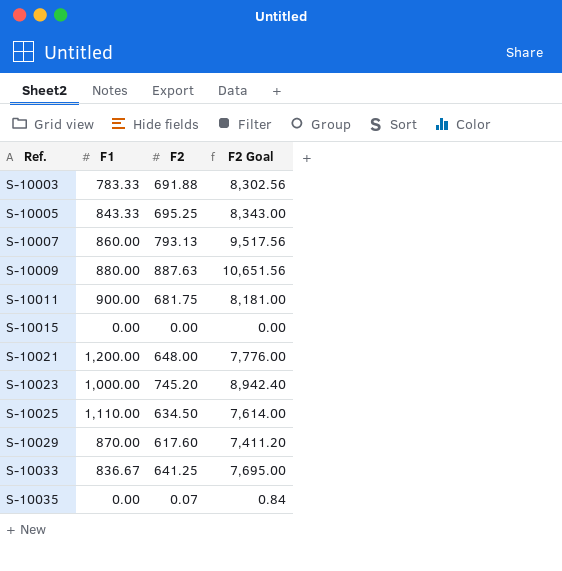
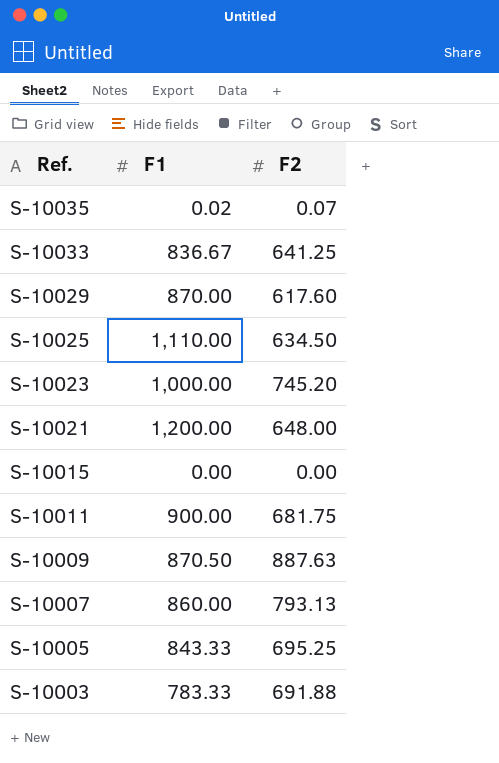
row order: Ref. ascending -> Ref. descending
column F2 Goal | formula: [F2] * 12 -> none
S-10035 | F1: 0.00 -> 0.02
S-10009 | F1: 880.00 -> 870.50

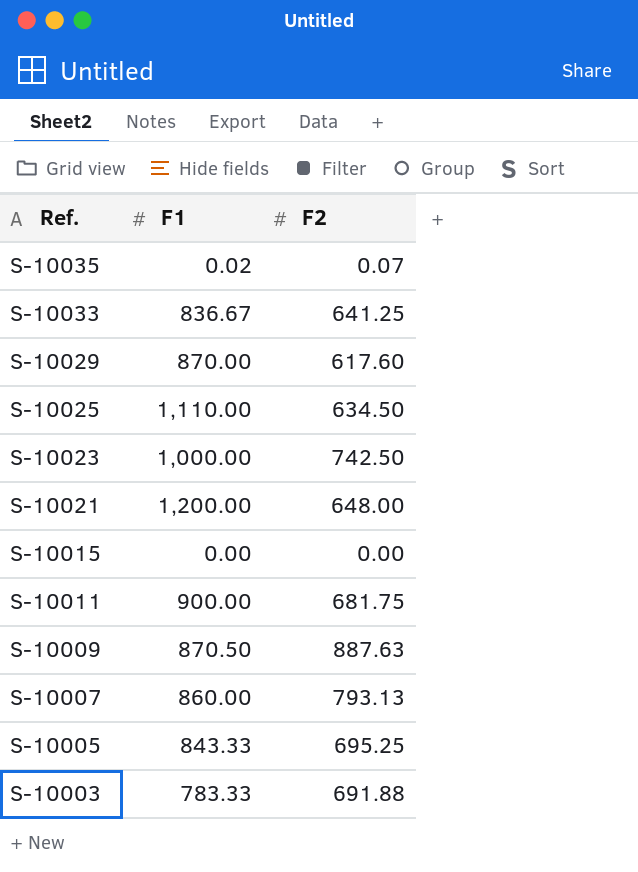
S-10023 | F2: 745.20 -> 742.50

